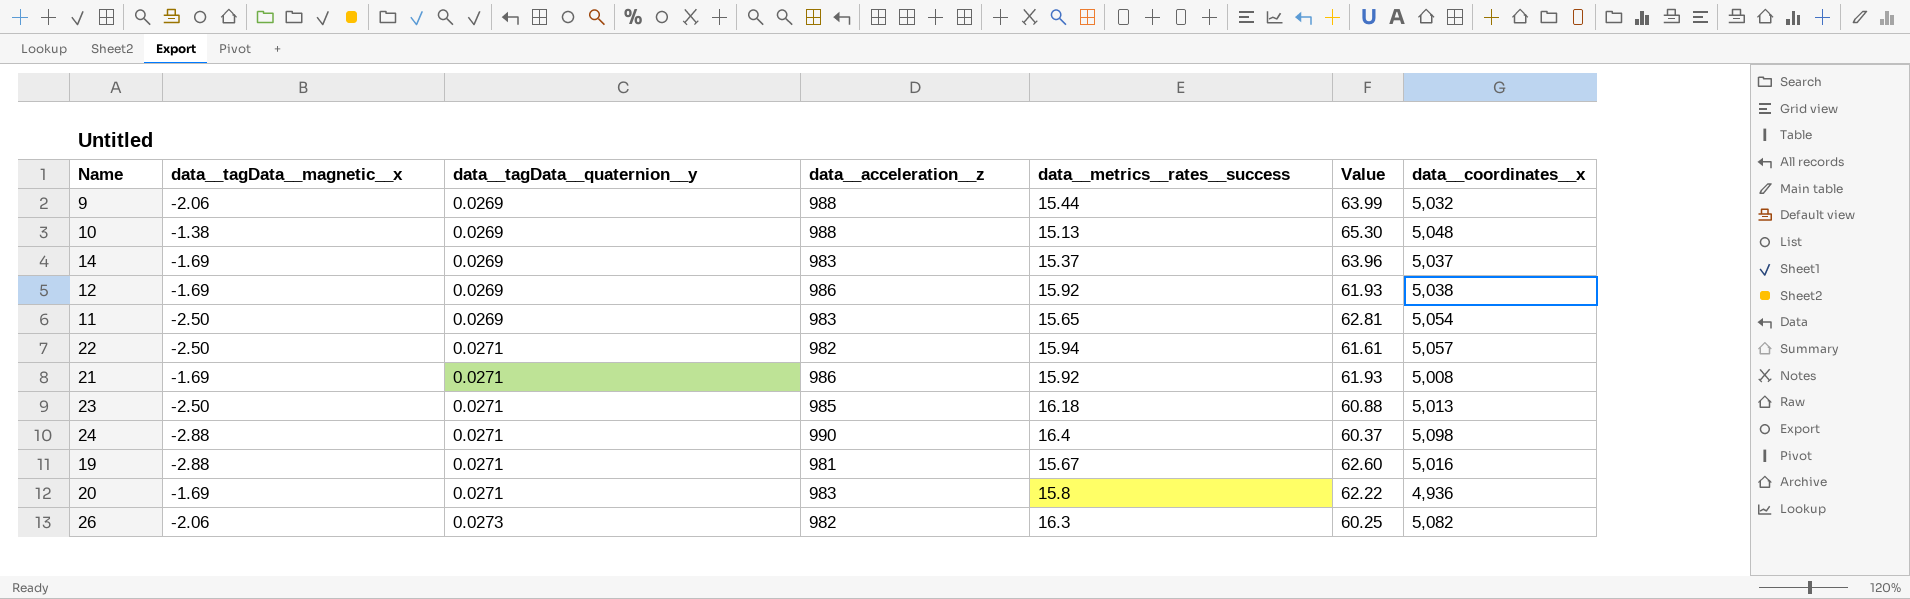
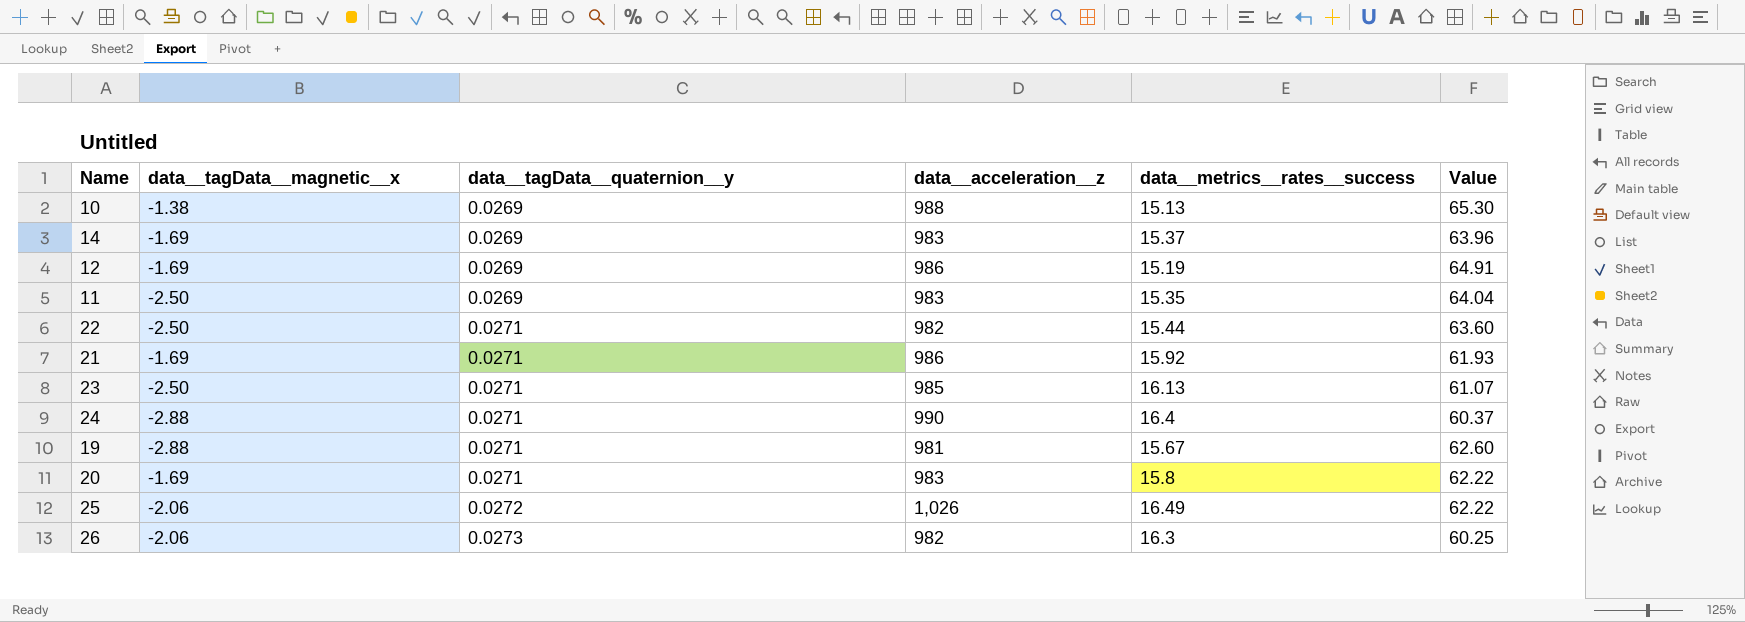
column data__coordinates__x | position: 7 -> none
row 9: -2.06 | 0.0269 | 988 | 15.44 | 63.99 | 5,032 -> none
12 | data__metrics__rates__success: 15.92 -> 15.19
12 | Value: 61.93 -> 64.91
11 | data__metrics__rates__success: 15.65 -> 15.35
11 | Value: 62.81 -> 64.04
22 | data__metrics__rates__success: 15.94 -> 15.44
22 | Value: 61.61 -> 63.60
23 | data__metrics__rates__success: 16.18 -> 16.13
23 | Value: 60.88 -> 61.07
row 25: none -> -2.06 | 0.0272 | 1,026 | 16.49 | 62.22

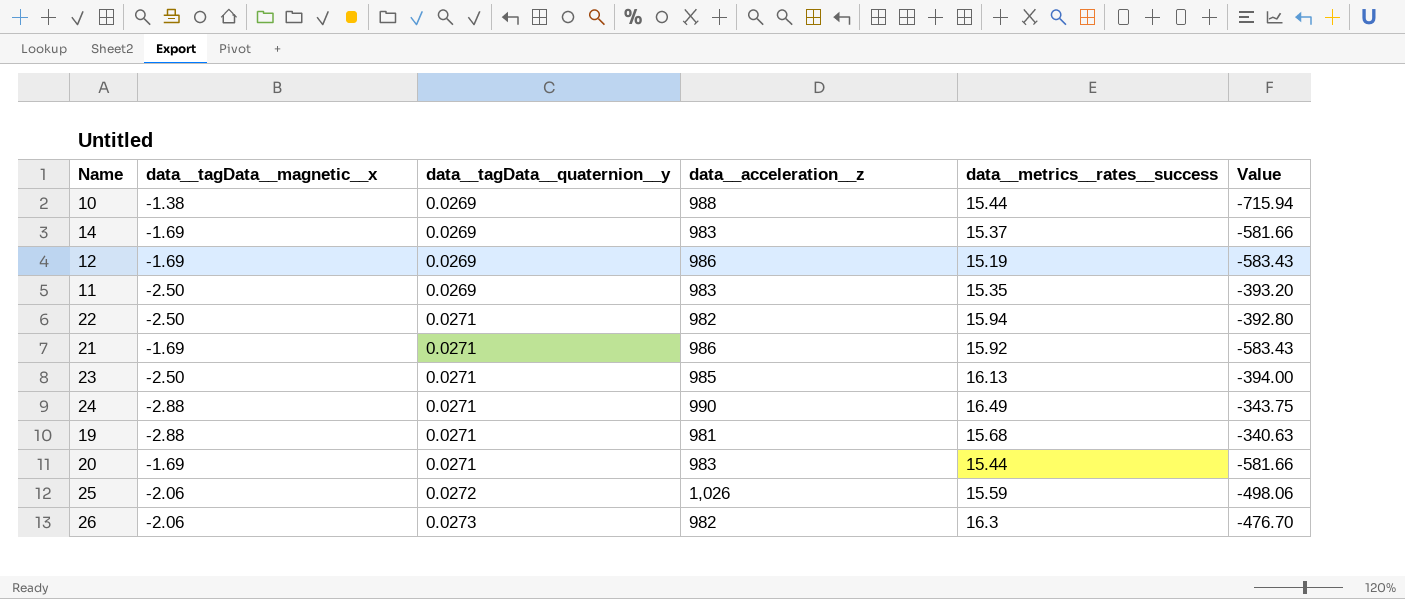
column Value | formula: [data__acceleration__z] / [data__metrics__rates__success] -> [data__acceleration__z] / [data__tagData__magnetic__x]
10 | data__metrics__rates__success: 15.13 -> 15.44
22 | data__metrics__rates__success: 15.44 -> 15.94
24 | data__metrics__rates__success: 16.4 -> 16.49
19 | data__metrics__rates__success: 15.67 -> 15.68
20 | data__metrics__rates__success: 15.8 -> 15.44
25 | data__metrics__rates__success: 16.49 -> 15.59

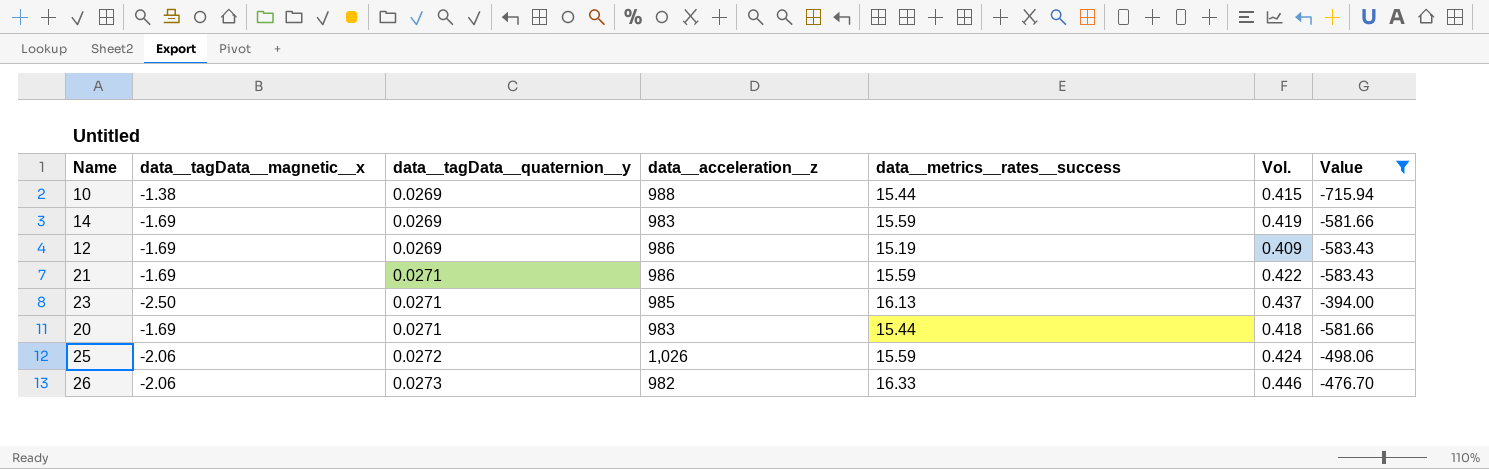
filter: none -> Value <= -394.00
column Vol. | formula: none -> [data__tagData__quaternion__y] * [data__metrics__rates__success]
14 | data__metrics__rates__success: 15.37 -> 15.59
21 | data__metrics__rates__success: 15.92 -> 15.59
26 | data__metrics__rates__success: 16.3 -> 16.33

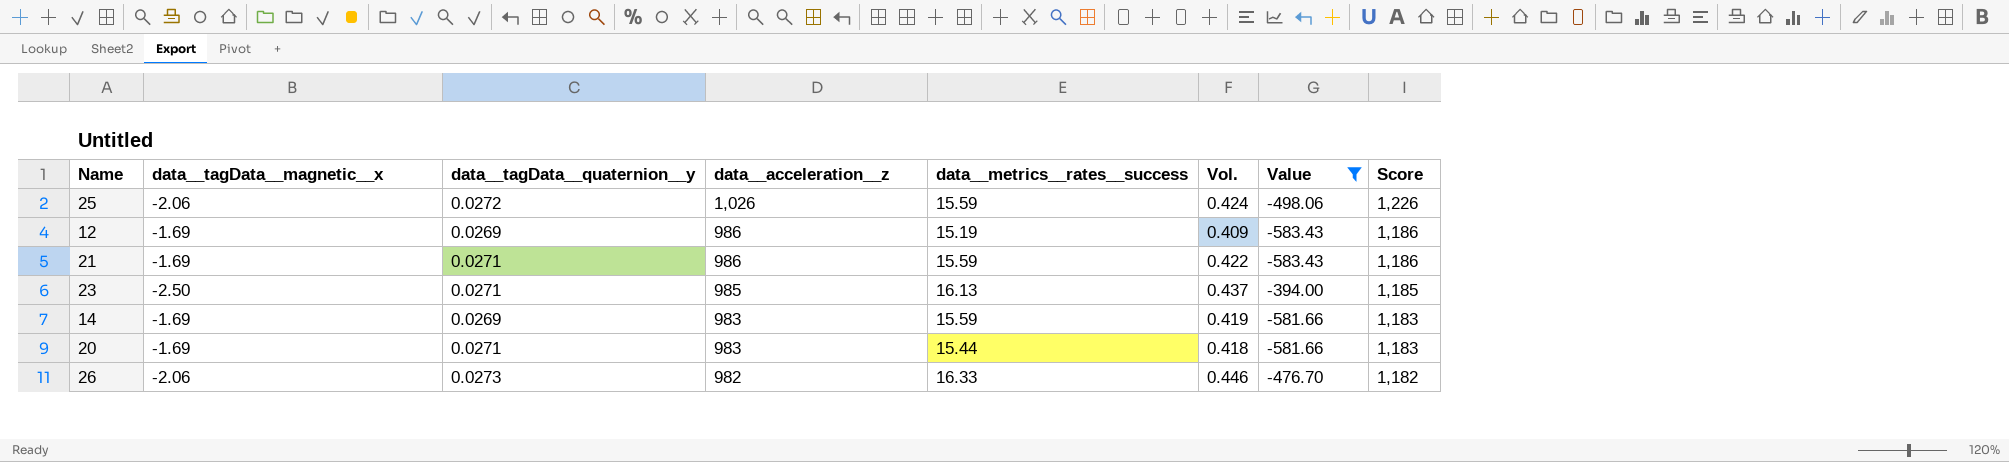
row order: data__tagData__quaternion__y ascending -> data__acceleration__z descending
column Score | formula: none -> [data__acceleration__z] + 200
row 10: -1.38 | 0.0269 | 988 | 15.44 | 0.415 | -715.94 -> none

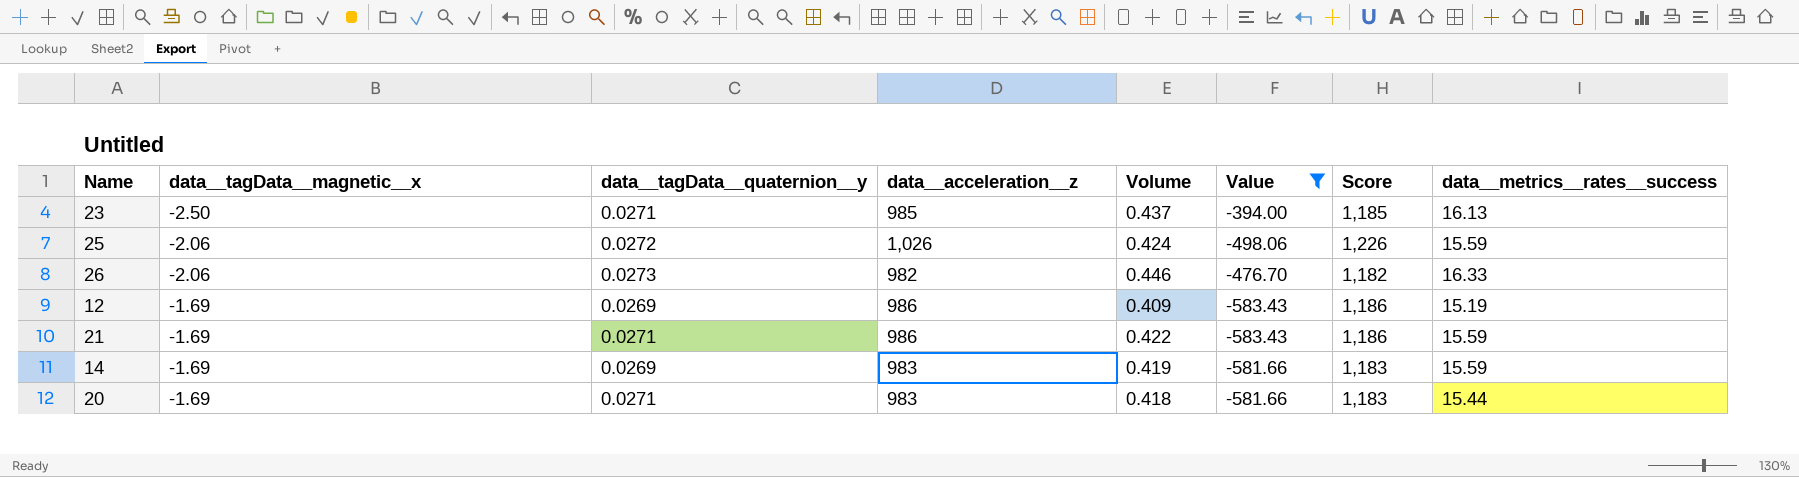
row order: data__acceleration__z descending -> data__tagData__magnetic__x ascending
column name: Vol. -> Volume
column data__metrics__rates__success | position: 5 -> 8

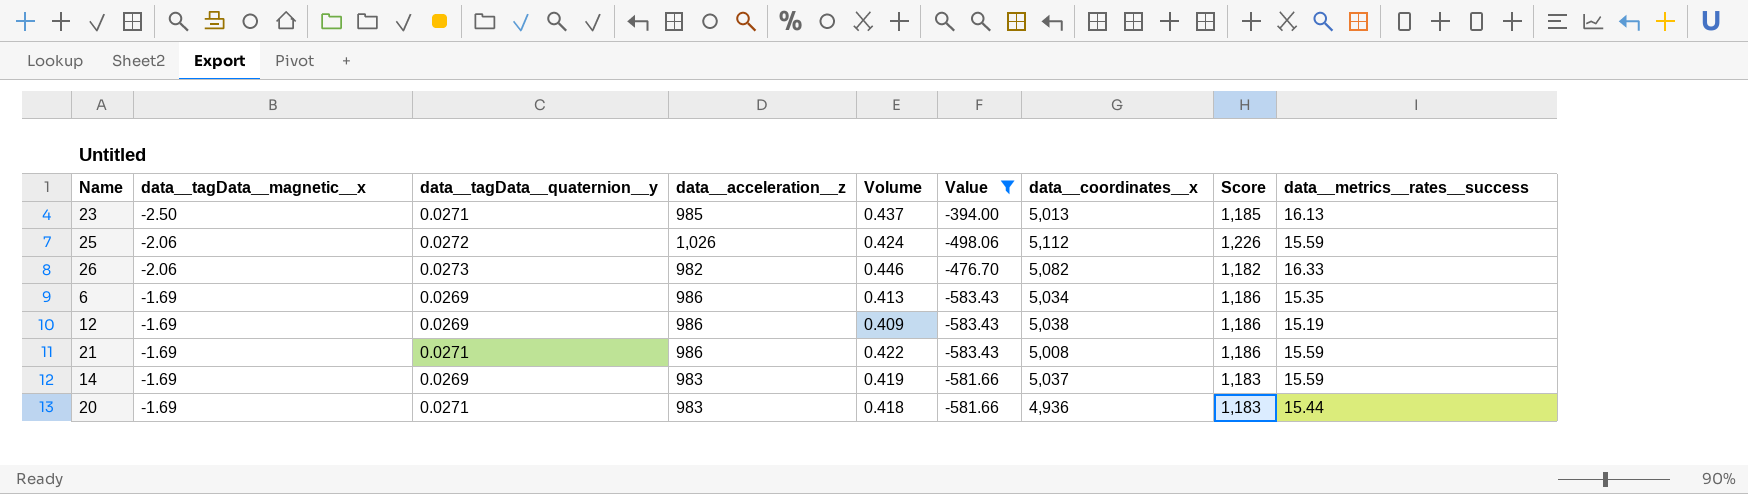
column data__coordinates__x | position: none -> 7
row 6: none -> -1.69 | 0.0269 | 986 | 0.413 | -583.43 | 5,034 | 1,186 | 15.35

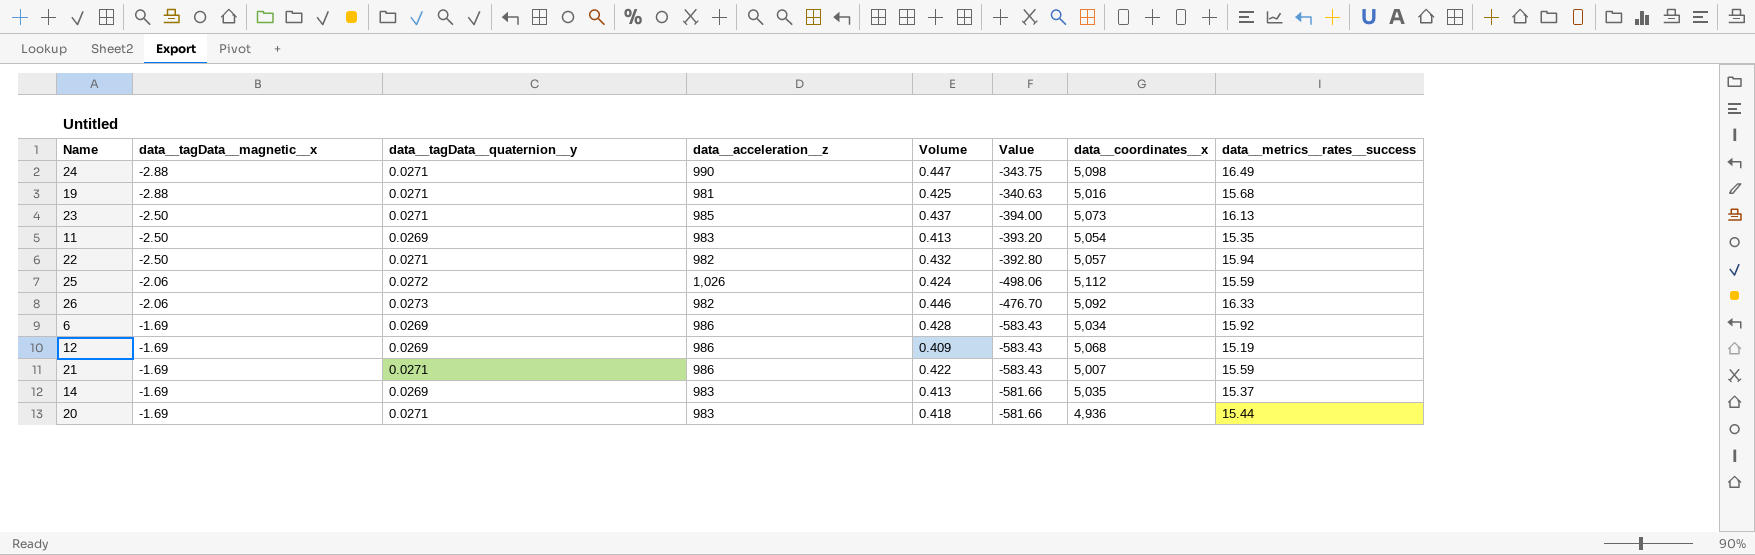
filter: Value <= -394.00 -> none
column Score | formula: [data__acceleration__z] + 200 -> none
23 | data__coordinates__x: 5,013 -> 5,073
26 | data__coordinates__x: 5,082 -> 5,092
6 | Volume: 0.413 -> 0.428
6 | data__metrics__rates__success: 15.35 -> 15.92
12 | data__coordinates__x: 5,038 -> 5,068
21 | data__coordinates__x: 5,008 -> 5,007
14 | Volume: 0.419 -> 0.413
14 | data__coordinates__x: 5,037 -> 5,035
14 | data__metrics__rates__success: 15.59 -> 15.37

